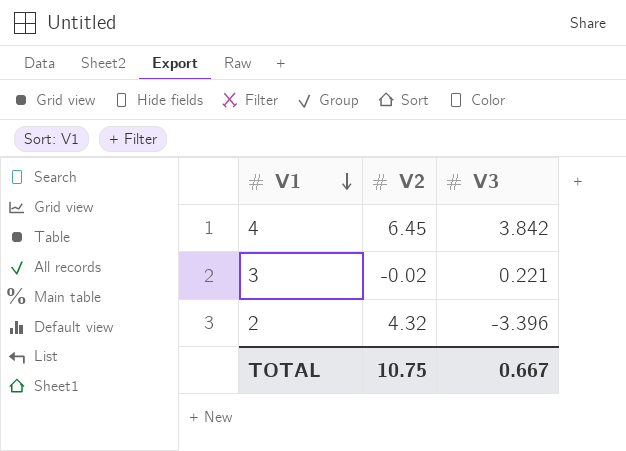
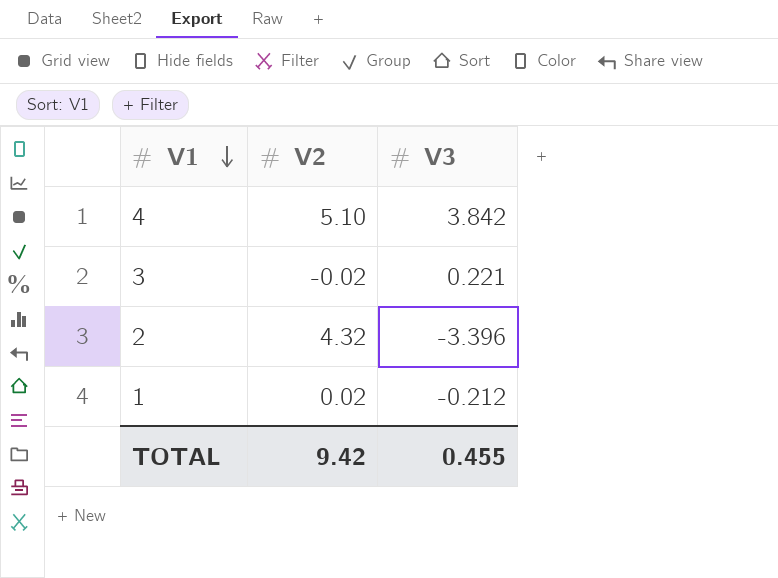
4 | V2: 6.45 -> 5.10
row 1: none -> 0.02 | -0.212
TOTAL | V2: 10.75 -> 9.42
TOTAL | V3: 0.667 -> 0.455

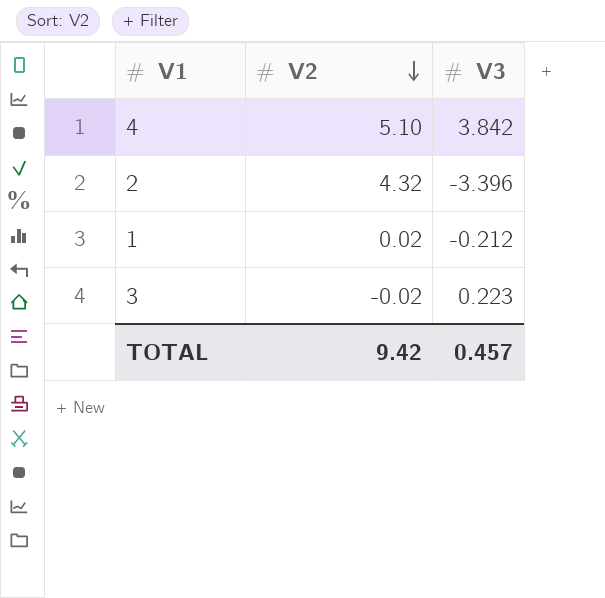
row order: V1 descending -> V2 descending
3 | V3: 0.221 -> 0.223
TOTAL | V3: 0.455 -> 0.457

